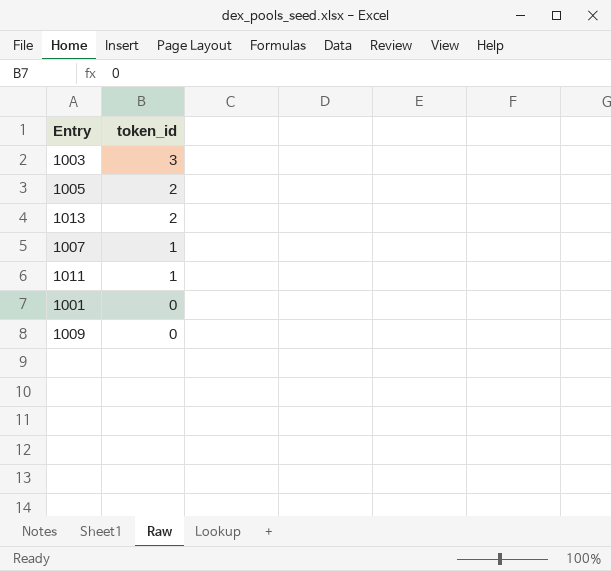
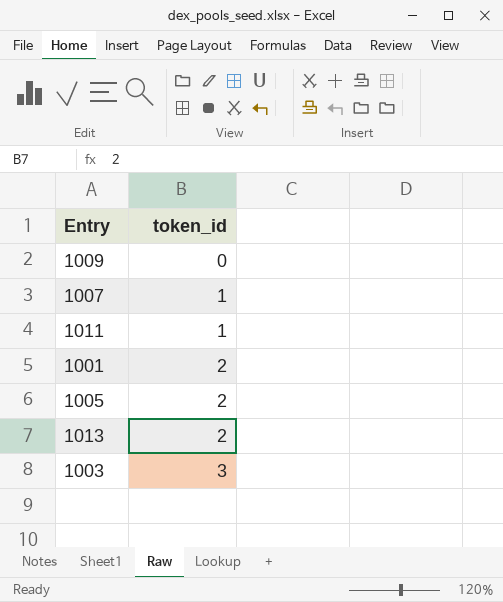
row order: token_id descending -> token_id ascending
1001 | token_id: 0 -> 2

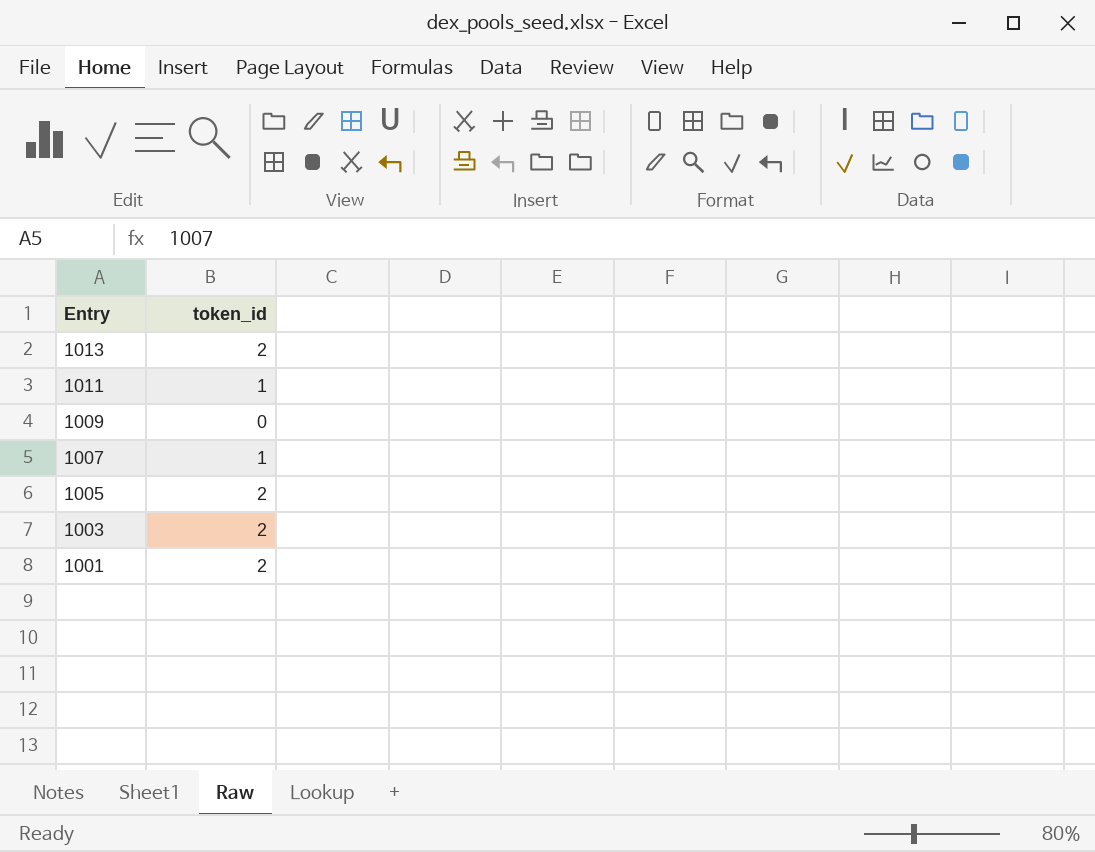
row order: token_id ascending -> Entry descending
1003 | token_id: 3 -> 2

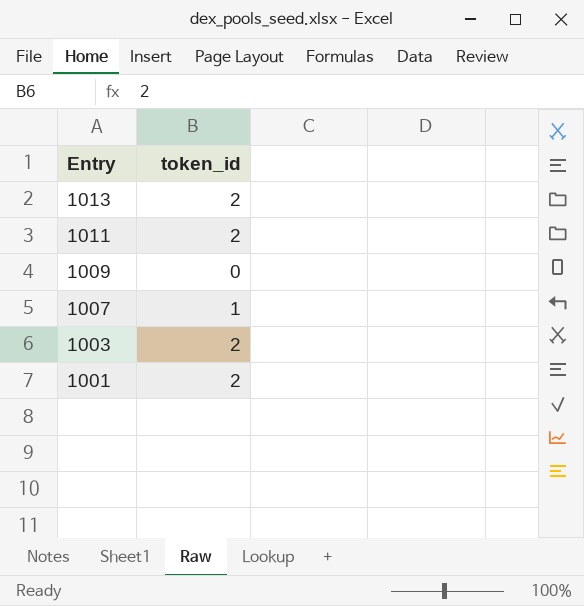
row 1005: 2 -> none
1011 | token_id: 1 -> 2

